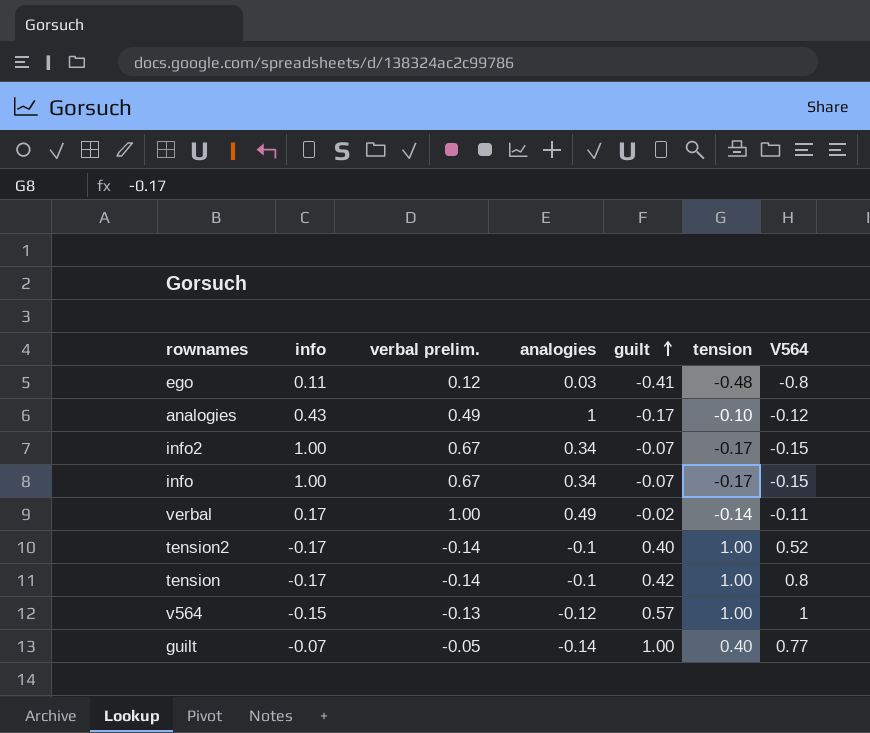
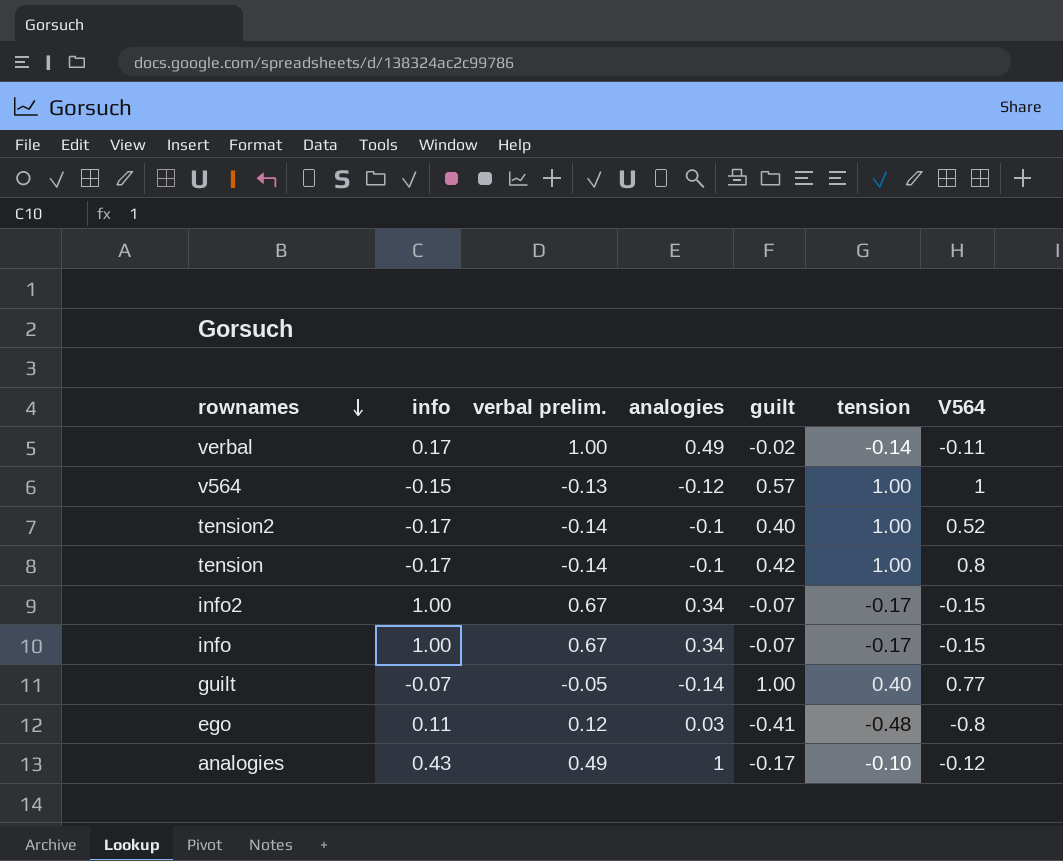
row order: guilt ascending -> rownames descending

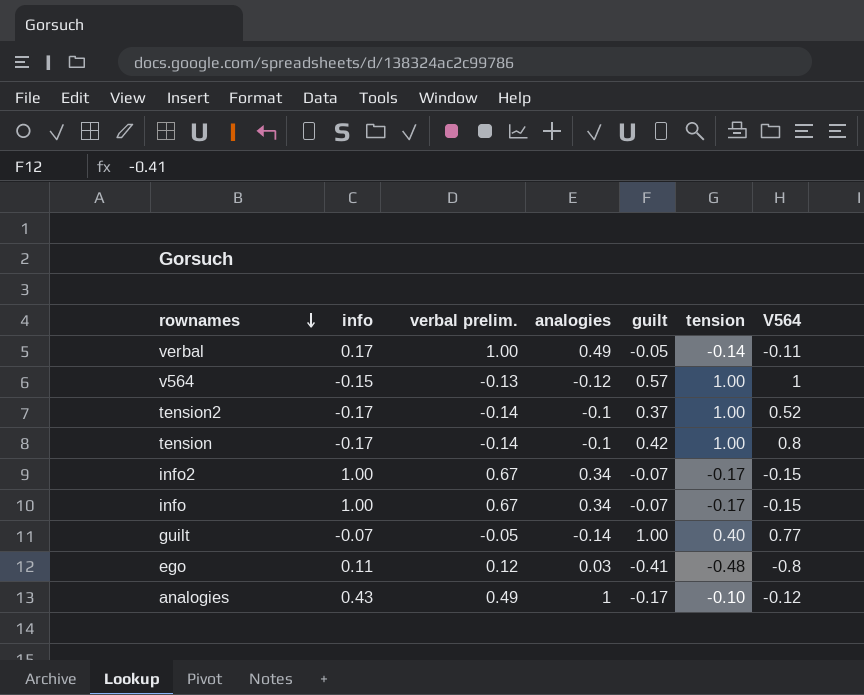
verbal | guilt: -0.02 -> -0.05
tension2 | guilt: 0.40 -> 0.37

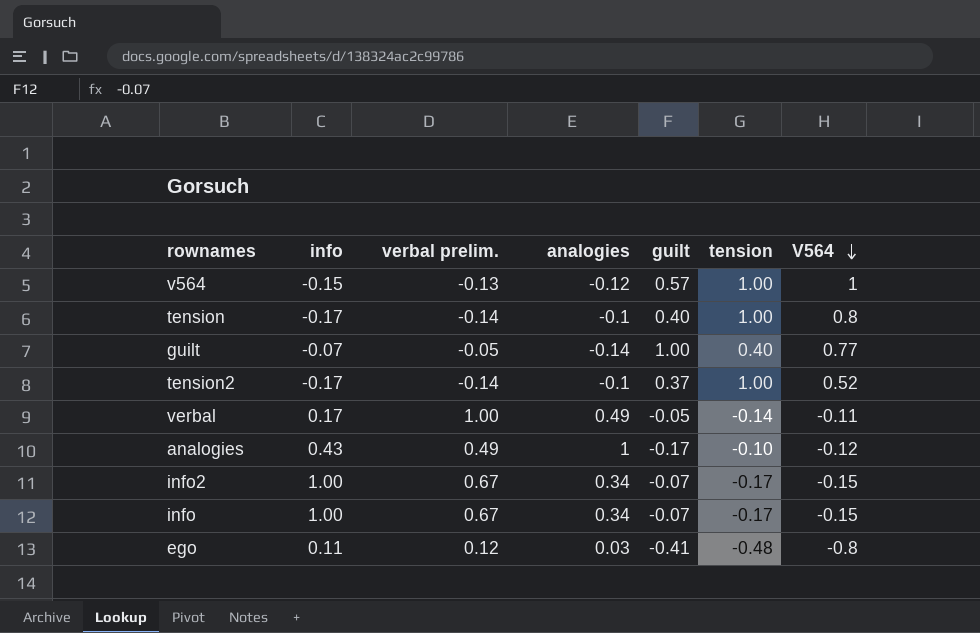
row order: rownames descending -> V564 descending
tension | guilt: 0.42 -> 0.40

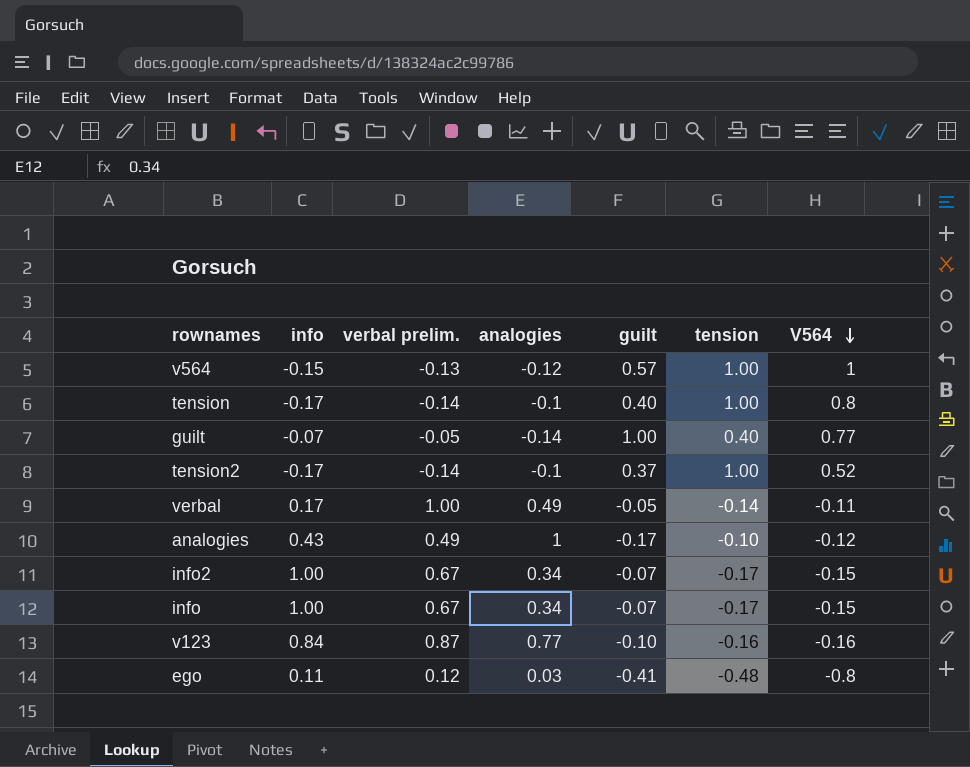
row v123: none -> 0.84 | 0.87 | 0.77 | -0.10 | -0.16 | -0.16

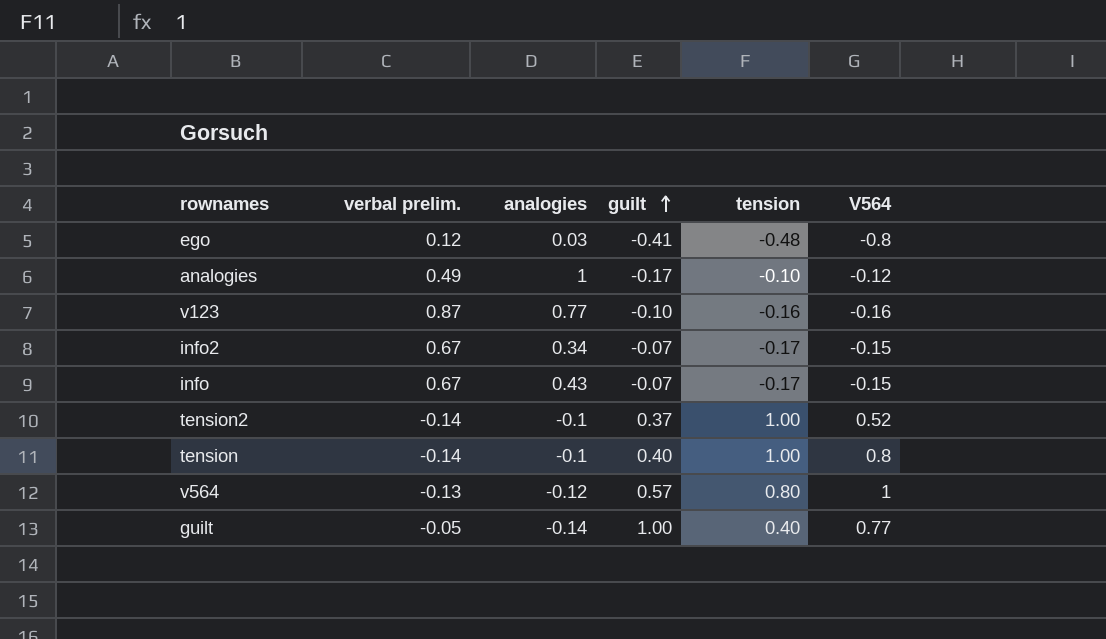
row order: V564 descending -> guilt ascending
column info | position: 2 -> none
row verbal: 0.17 | 1.00 | 0.49 | -0.05 | -0.14 | -0.11 -> none
info | analogies: 0.34 -> 0.43
v564 | tension: 1.00 -> 0.80

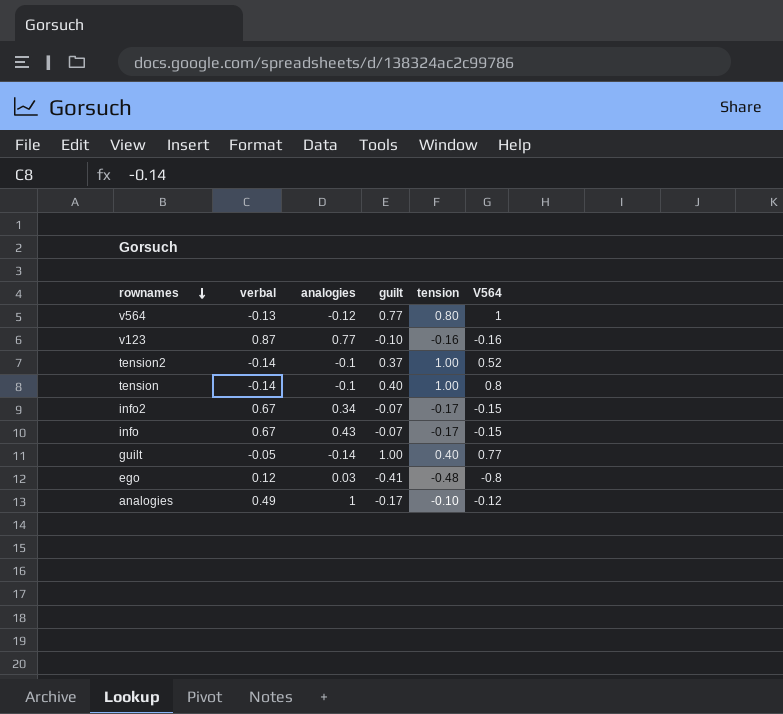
row order: guilt ascending -> rownames descending
column name: verbal prelim. -> verbal
v564 | guilt: 0.57 -> 0.77

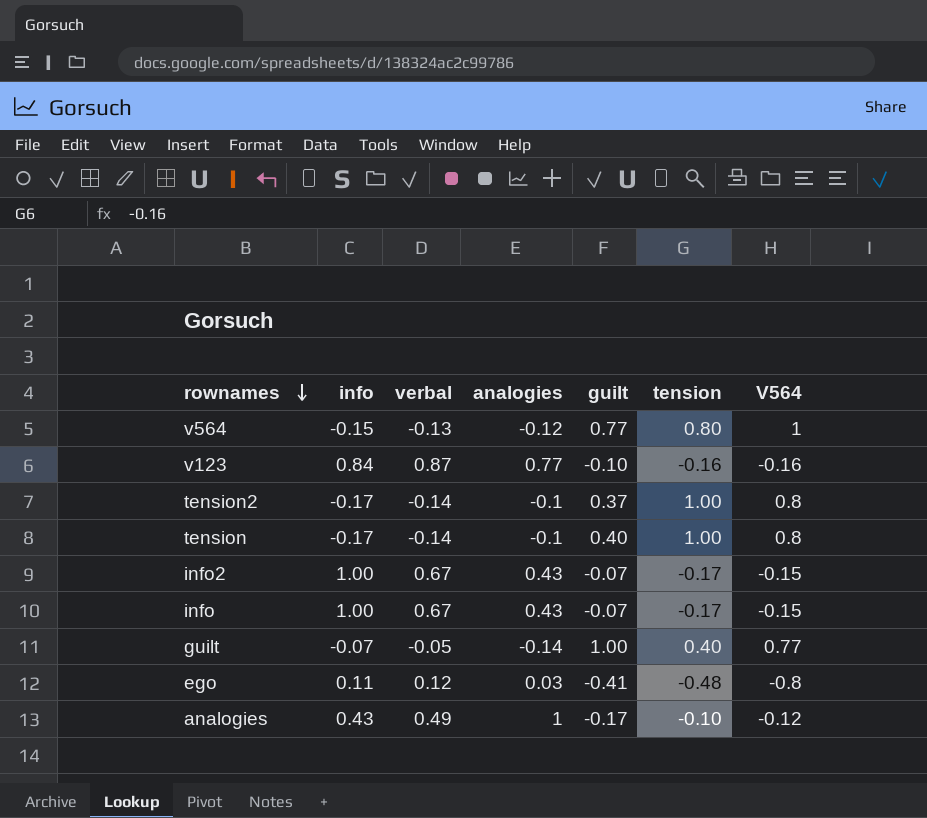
column info | position: none -> 2
tension2 | V564: 0.52 -> 0.8
info2 | analogies: 0.34 -> 0.43

